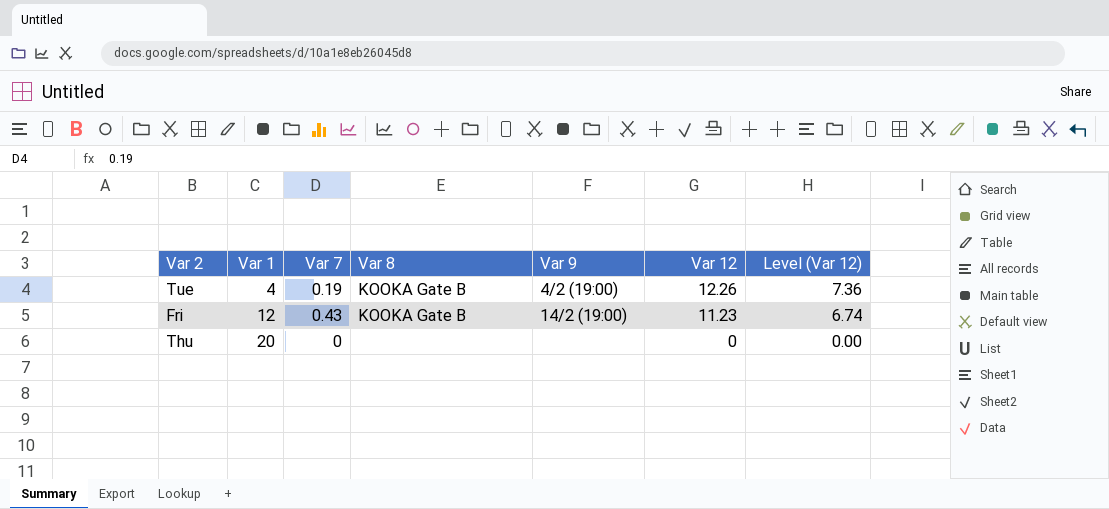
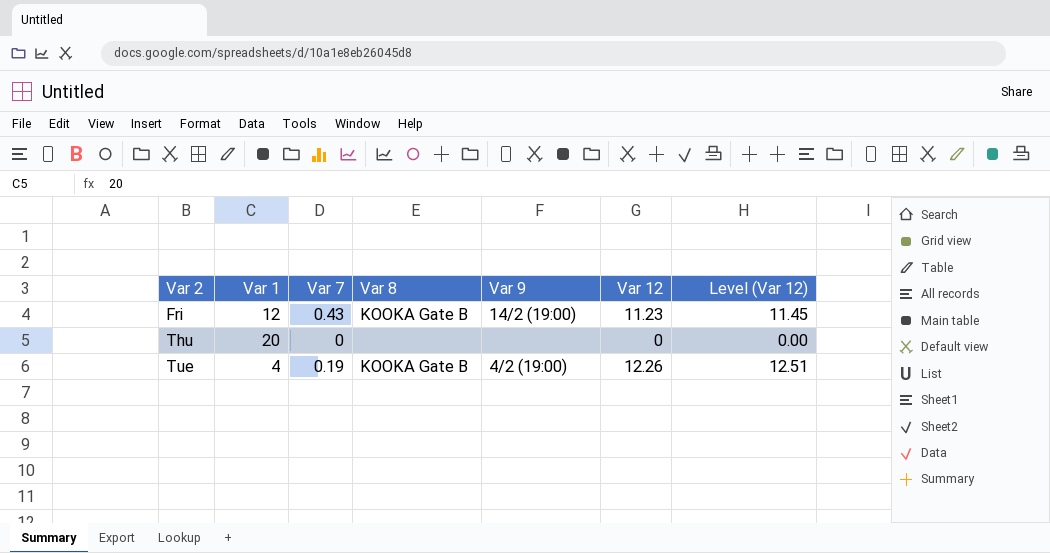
row order: Var 1 ascending -> Var 2 ascending
column Level (Var 12) | formula: [Var 12] * 0.6 -> [Var 12] * 1.02

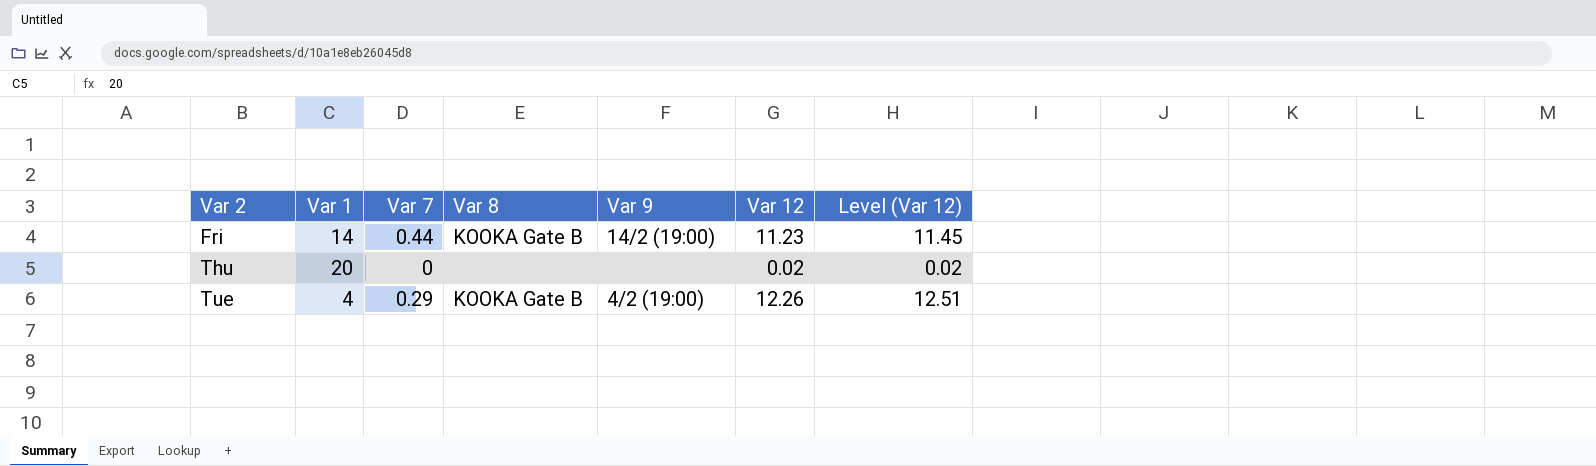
Fri | Var 1: 12 -> 14
Fri | Var 7: 0.43 -> 0.44
Thu | Var 12: 0 -> 0.02
Thu | Level (Var 12): 0.00 -> 0.02
Tue | Var 7: 0.19 -> 0.29

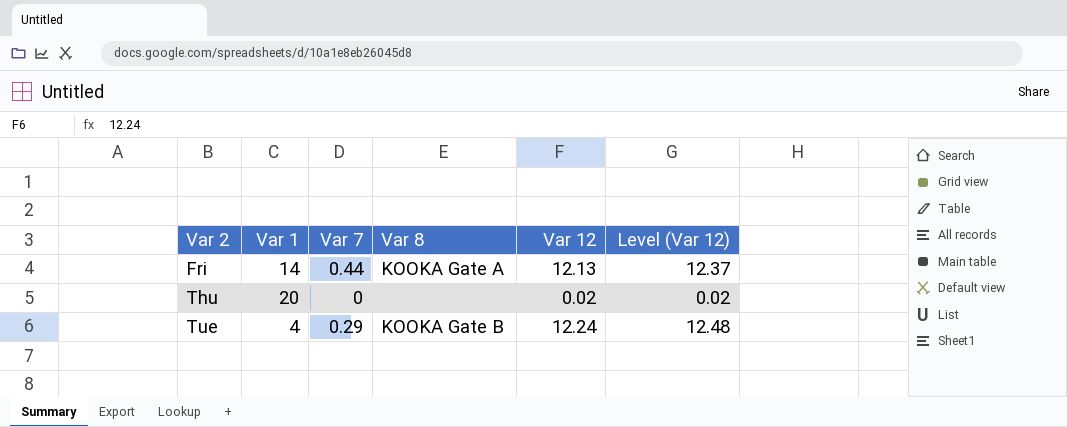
column Var 9 | position: 5 -> none
Fri | Var 8: KOOKA Gate B -> KOOKA Gate A
Fri | Var 12: 11.23 -> 12.13
Fri | Level (Var 12): 11.45 -> 12.37
Tue | Var 12: 12.26 -> 12.24
Tue | Level (Var 12): 12.51 -> 12.48

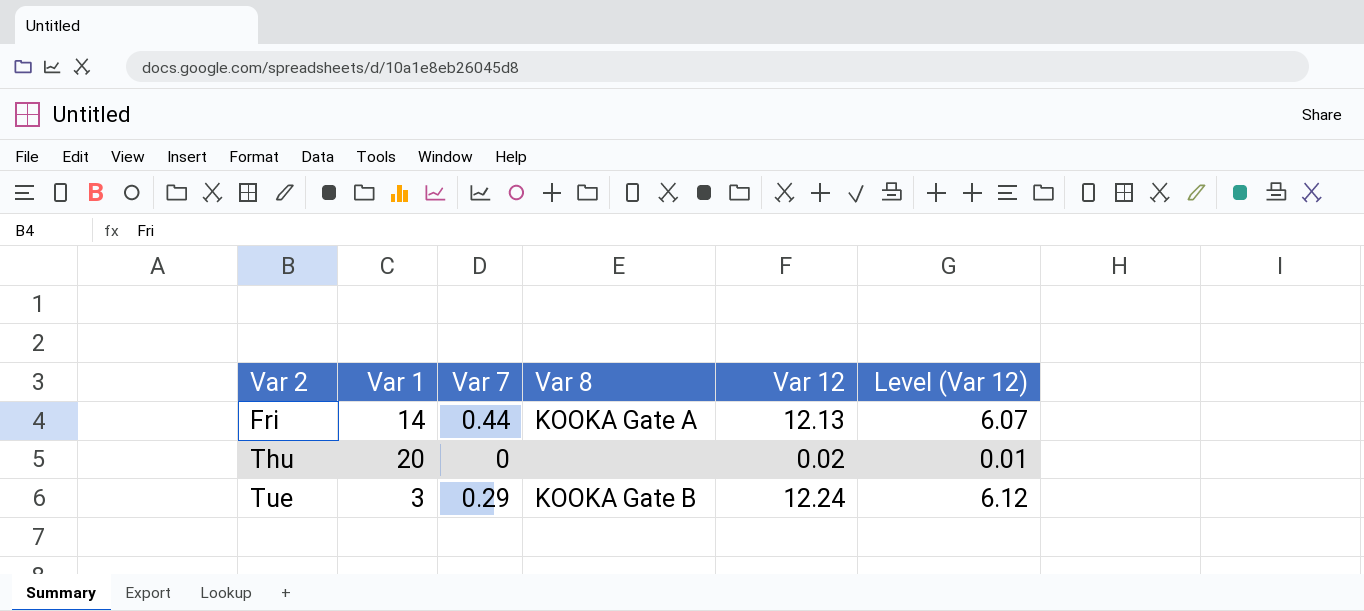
column Level (Var 12) | formula: [Var 12] * 1.02 -> [Var 12] * 0.5
Tue | Var 1: 4 -> 3

